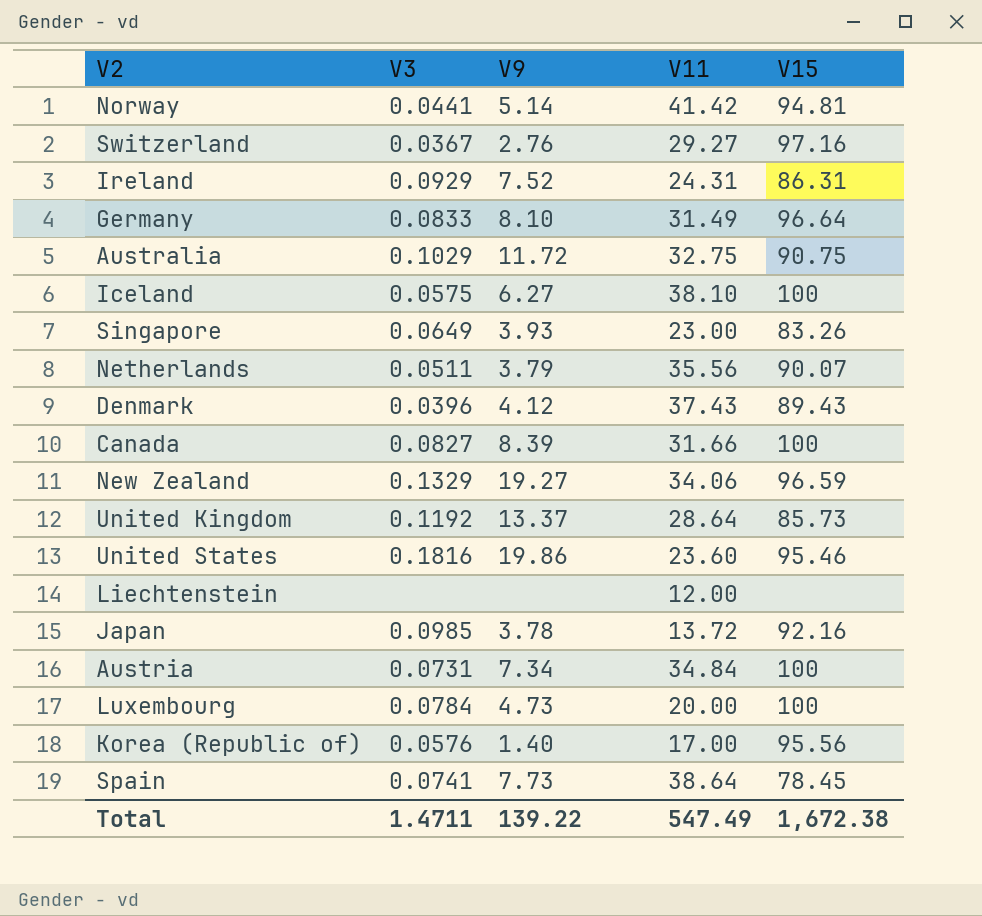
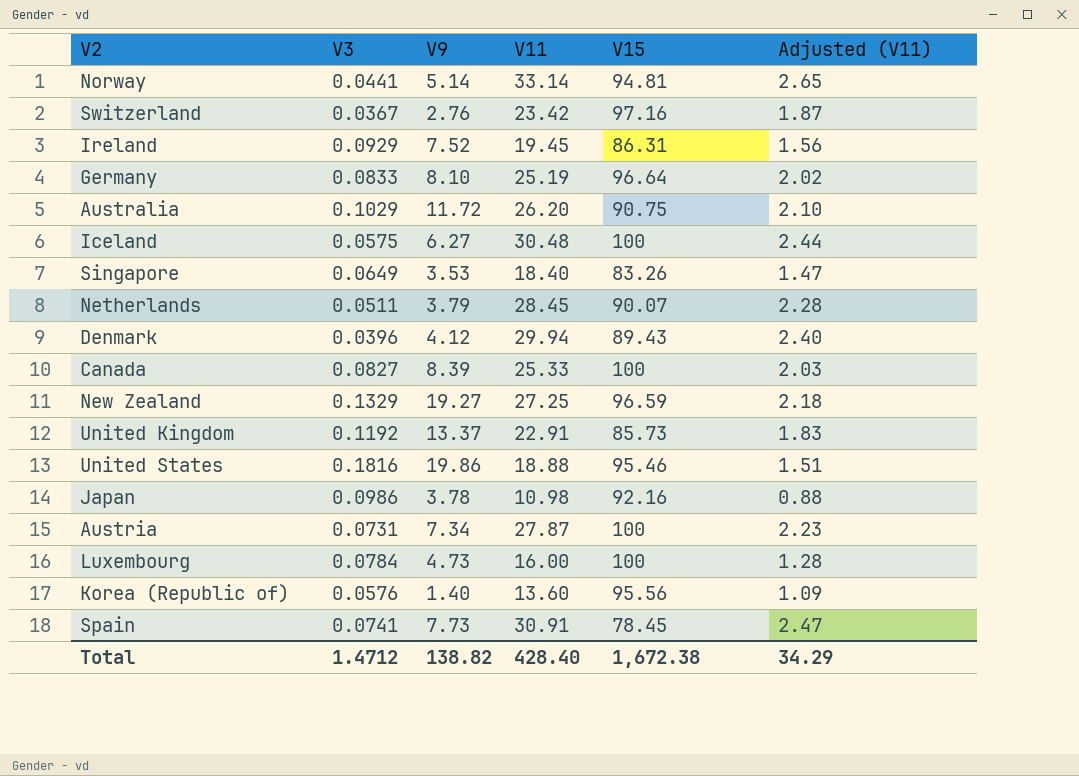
column Adjusted (V11) | formula: none -> [V11] * 0.08
row Liechtenstein: none | none | 12.00 | none -> none
Norway | V11: 41.42 -> 33.14
Switzerland | V11: 29.27 -> 23.42
Ireland | V11: 24.31 -> 19.45
Germany | V11: 31.49 -> 25.19
Australia | V11: 32.75 -> 26.20
Iceland | V11: 38.10 -> 30.48
Singapore | V9: 3.93 -> 3.53
Singapore | V11: 23.00 -> 18.40
Netherlands | V11: 35.56 -> 28.45
Denmark | V11: 37.43 -> 29.94
Canada | V11: 31.66 -> 25.33
New Zealand | V11: 34.06 -> 27.25
United Kingdom | V11: 28.64 -> 22.91
United States | V11: 23.60 -> 18.88
Japan | V3: 0.0985 -> 0.0986
Japan | V11: 13.72 -> 10.98
Austria | V11: 34.84 -> 27.87
Luxembourg | V11: 20.00 -> 16.00
Korea (Republic of) | V11: 17.00 -> 13.60
Spain | V11: 38.64 -> 30.91
Total | V3: 1.4711 -> 1.4712
Total | V9: 139.22 -> 138.82
Total | V11: 547.49 -> 428.40

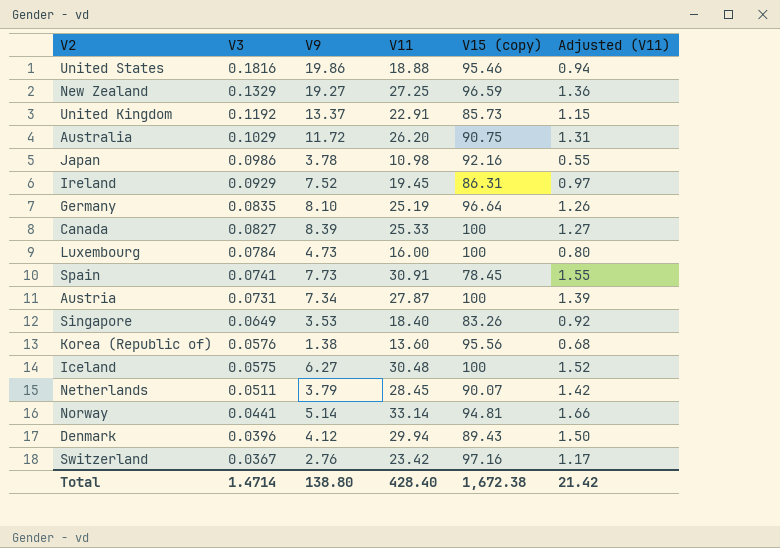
row order: none -> V3 descending
column name: V15 -> V15 (copy)
column Adjusted (V11) | formula: [V11] * 0.08 -> [V11] * 0.05
Germany | V3: 0.0833 -> 0.0835
Korea (Republic of) | V9: 1.40 -> 1.38
Total | V3: 1.4712 -> 1.4714
Total | V9: 138.82 -> 138.80
Total | Adjusted (V11): 34.29 -> 21.42

